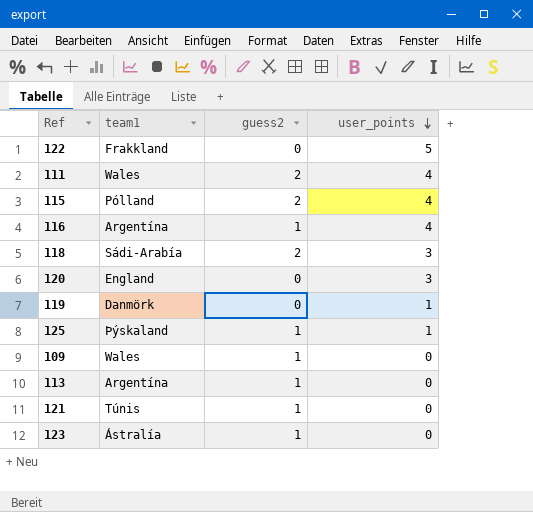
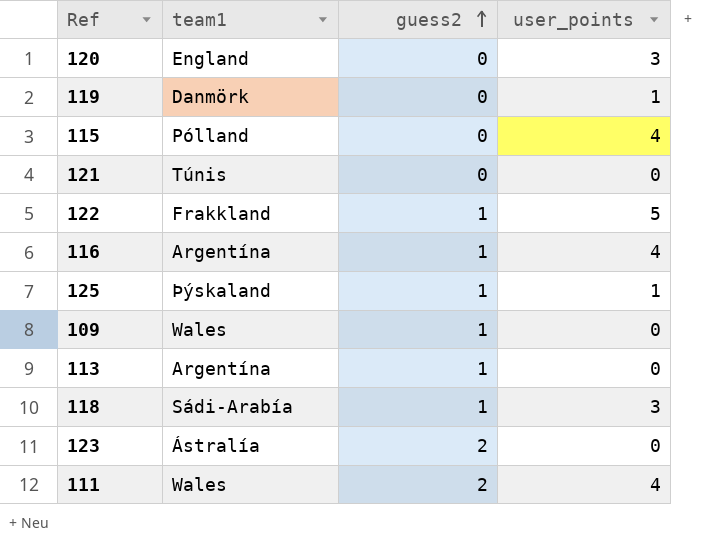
row order: user_points descending -> guess2 ascending
115 | guess2: 2 -> 0
121 | guess2: 1 -> 0
122 | guess2: 0 -> 1
118 | guess2: 2 -> 1
123 | guess2: 1 -> 2

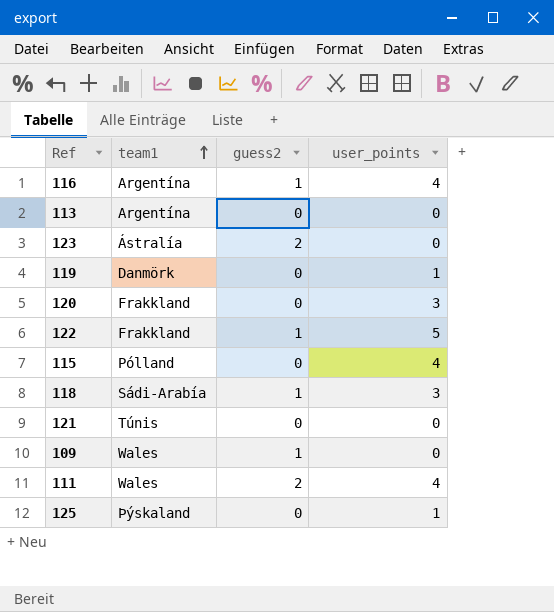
row order: guess2 ascending -> team1 ascending
113 | guess2: 1 -> 0
120 | team1: England -> Frakkland
125 | guess2: 1 -> 0

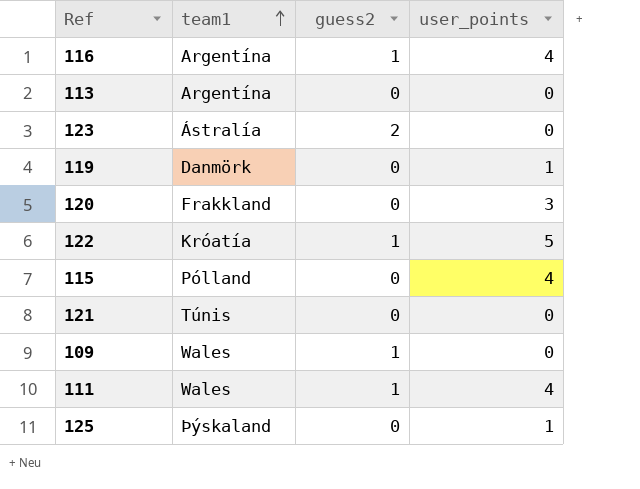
row 118: Sádi-Arabía | 1 | 3 -> none
122 | team1: Frakkland -> Króatía
111 | guess2: 2 -> 1

